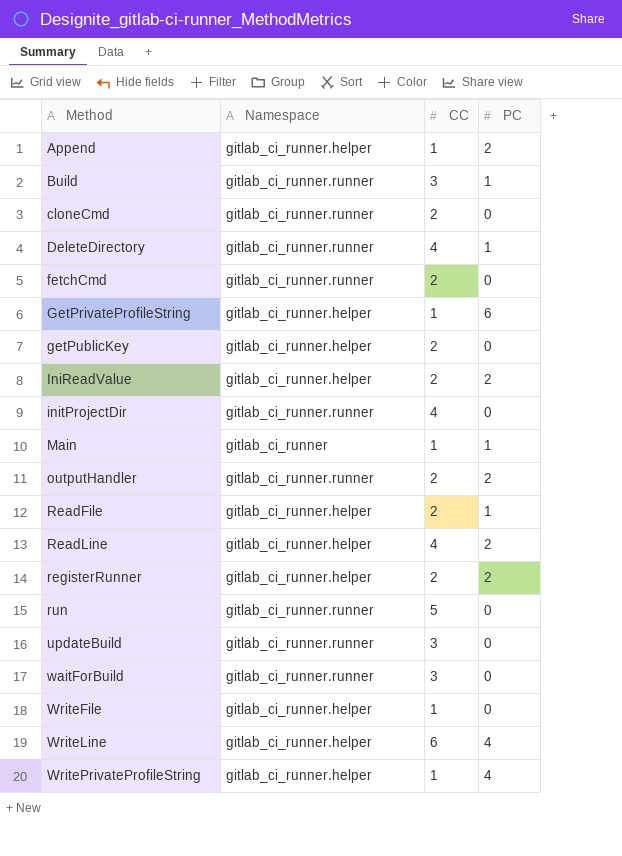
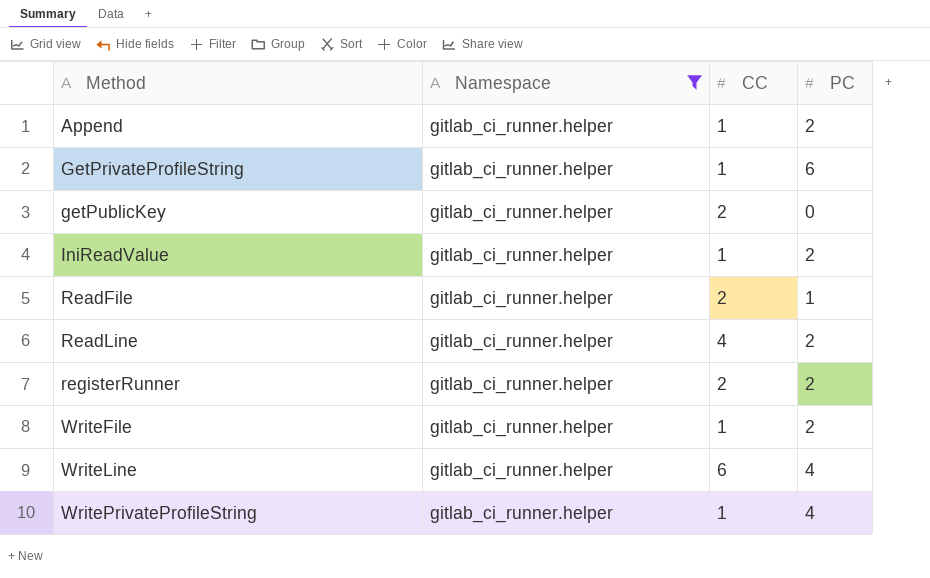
filter: none -> Namespace = gitlab_ci_runner.helper
IniReadValue | CC: 2 -> 1
WriteFile | PC: 0 -> 2

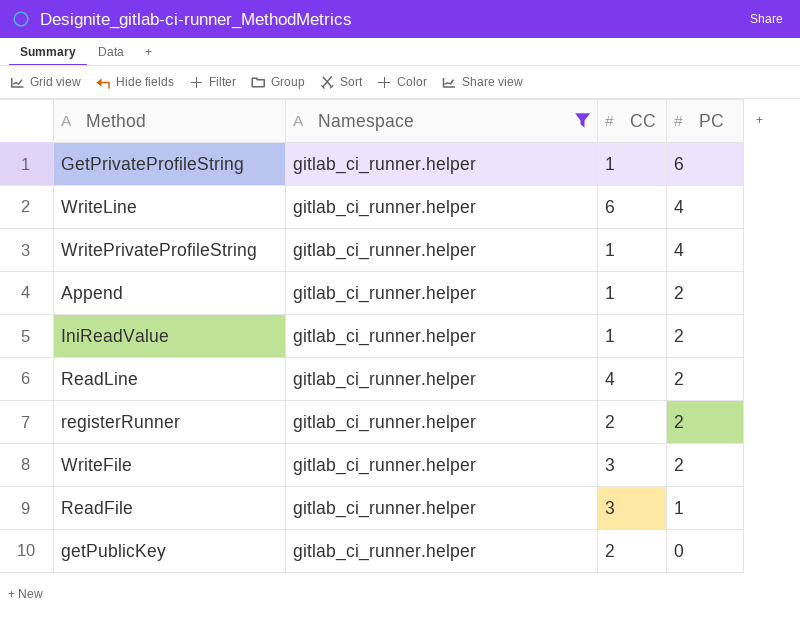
row order: Method ascending -> PC descending
WriteFile | CC: 1 -> 3
ReadFile | CC: 2 -> 3

